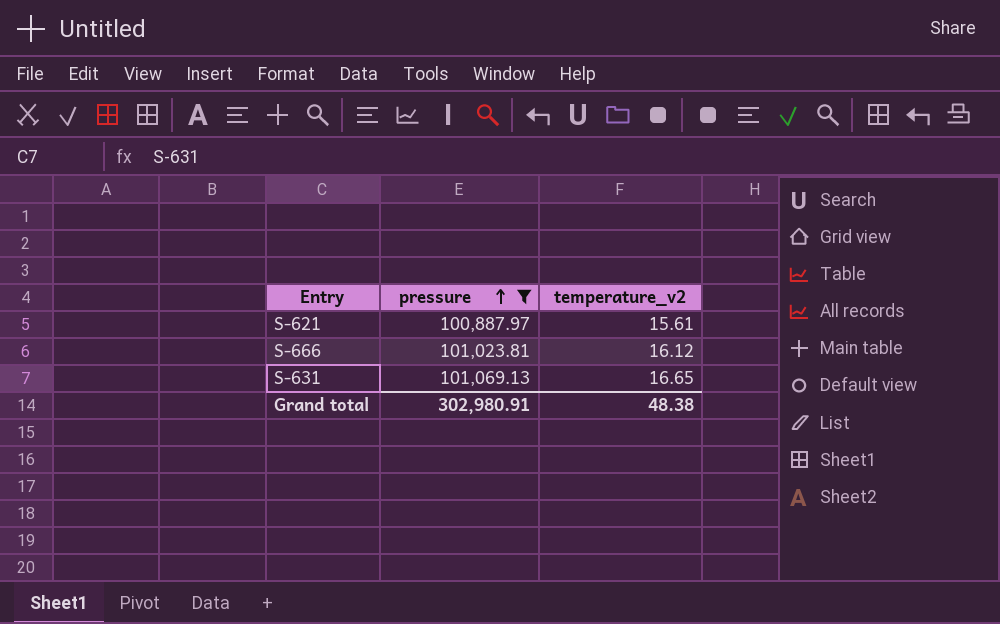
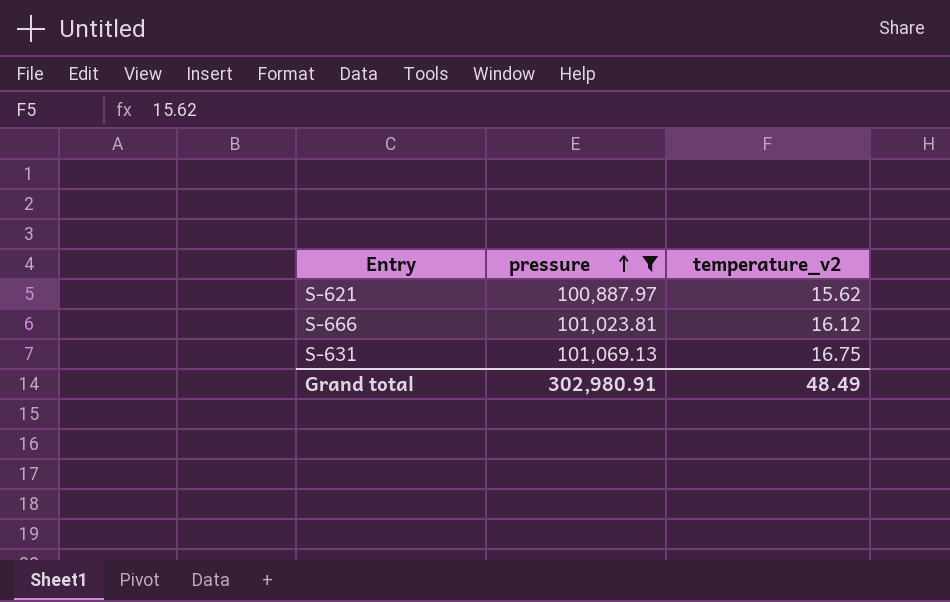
S-621 | temperature_v2: 15.61 -> 15.62
S-631 | temperature_v2: 16.65 -> 16.75
Grand total | temperature_v2: 48.38 -> 48.49

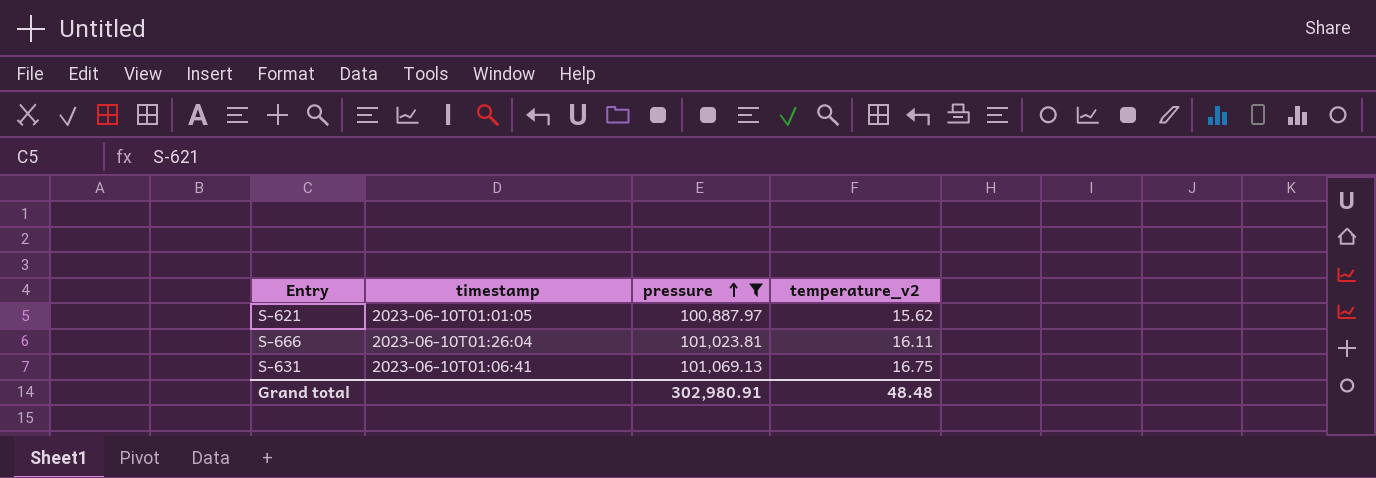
column timestamp | position: none -> 2
S-666 | temperature_v2: 16.12 -> 16.11
Grand total | temperature_v2: 48.49 -> 48.48

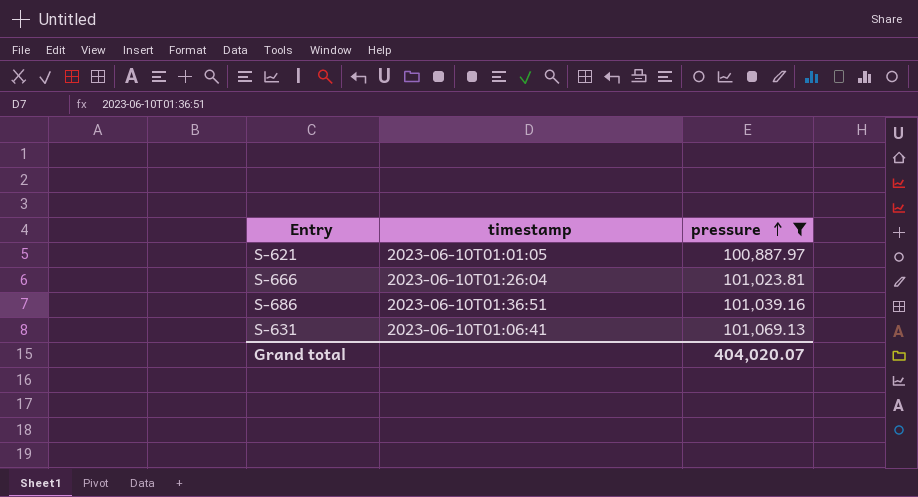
column temperature_v2 | position: 4 -> none
row S-686: none -> 2023-06-10T01:36:51 | 101,039.16
Grand total | pressure: 302,980.91 -> 404,020.07

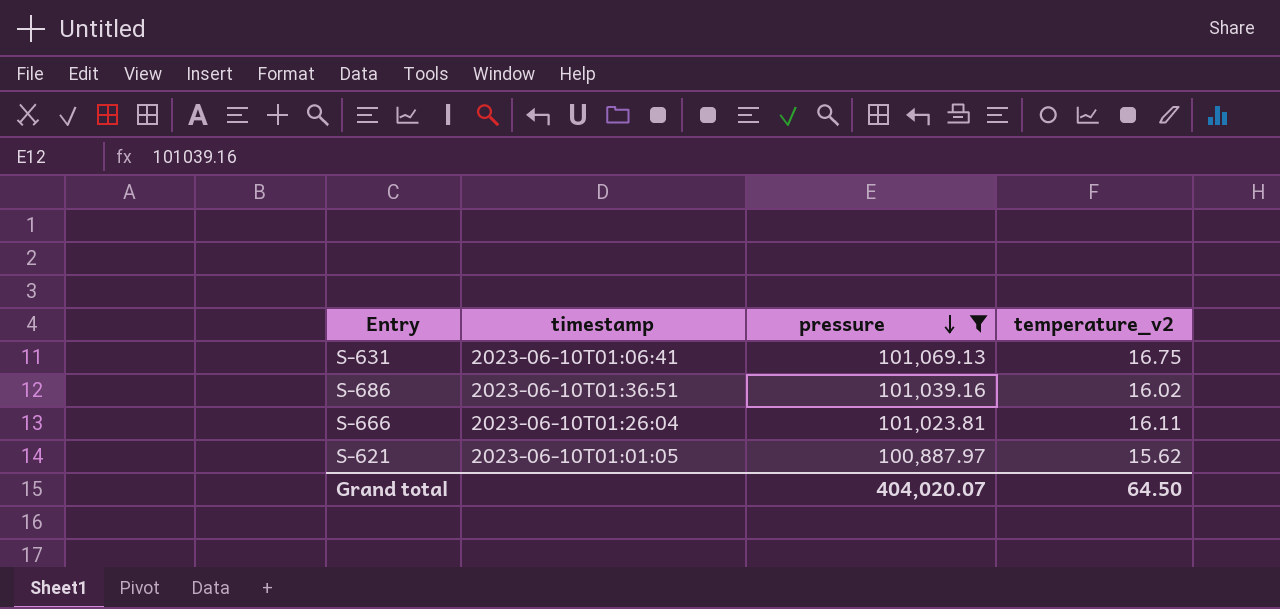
row order: pressure ascending -> pressure descending
column temperature_v2 | position: none -> 4

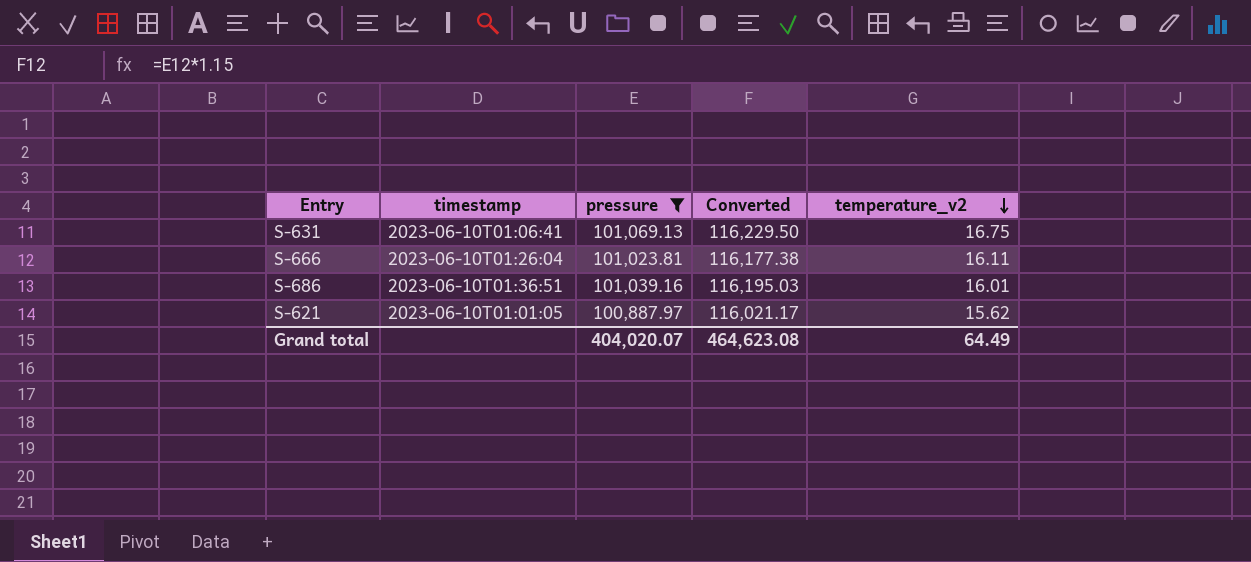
row order: pressure descending -> temperature_v2 descending
column Converted | formula: none -> [pressure] * 1.15
S-686 | temperature_v2: 16.02 -> 16.01
Grand total | temperature_v2: 64.50 -> 64.49

